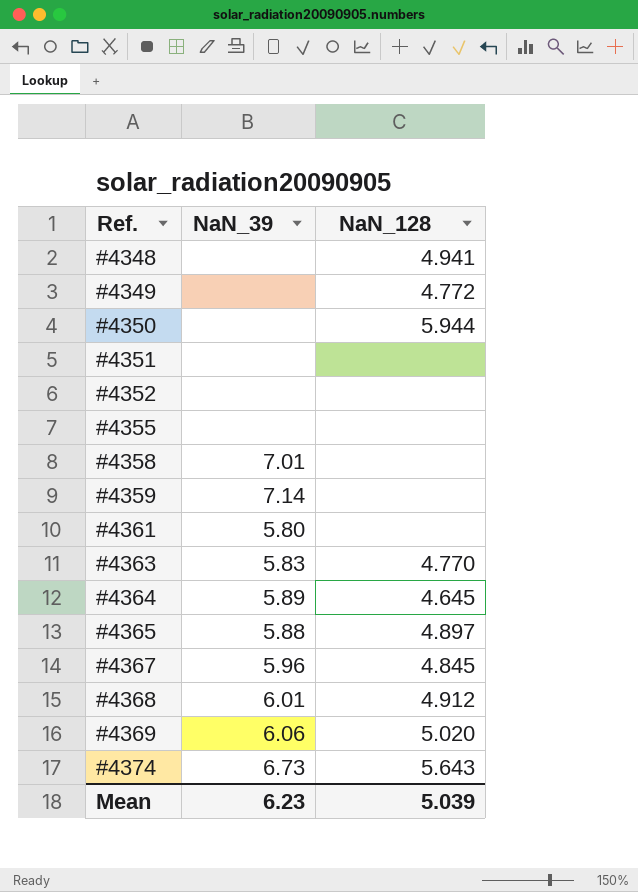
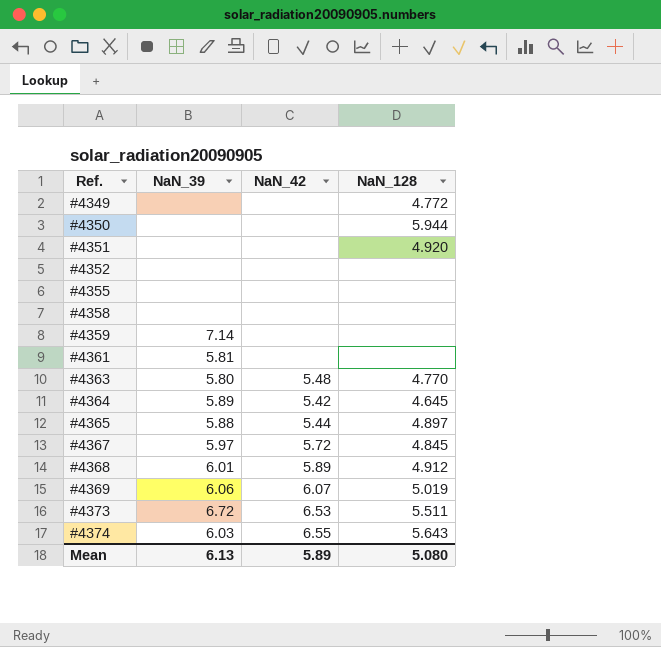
column NaN_42 | position: none -> 3
row #4348: none | 4.941 -> none
#4351 | NaN_128: none -> 4.920
#4358 | NaN_39: 7.01 -> none
#4361 | NaN_39: 5.80 -> 5.81
#4363 | NaN_39: 5.83 -> 5.80
#4367 | NaN_39: 5.96 -> 5.97
#4369 | NaN_128: 5.020 -> 5.019
row #4373: none -> 6.72 | 6.53 | 5.511
#4374 | NaN_39: 6.73 -> 6.03
Mean | NaN_39: 6.23 -> 6.13
Mean | NaN_128: 5.039 -> 5.080

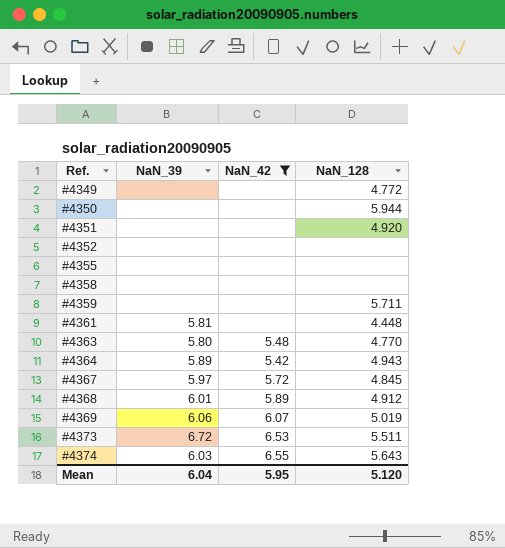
filter: none -> NaN_42 != 5.44
#4359 | NaN_39: 7.14 -> none
#4359 | NaN_128: none -> 5.711
#4361 | NaN_128: none -> 4.448
#4364 | NaN_128: 4.645 -> 4.943
Mean | NaN_39: 6.13 -> 6.04
Mean | NaN_42: 5.89 -> 5.95
Mean | NaN_128: 5.080 -> 5.120

